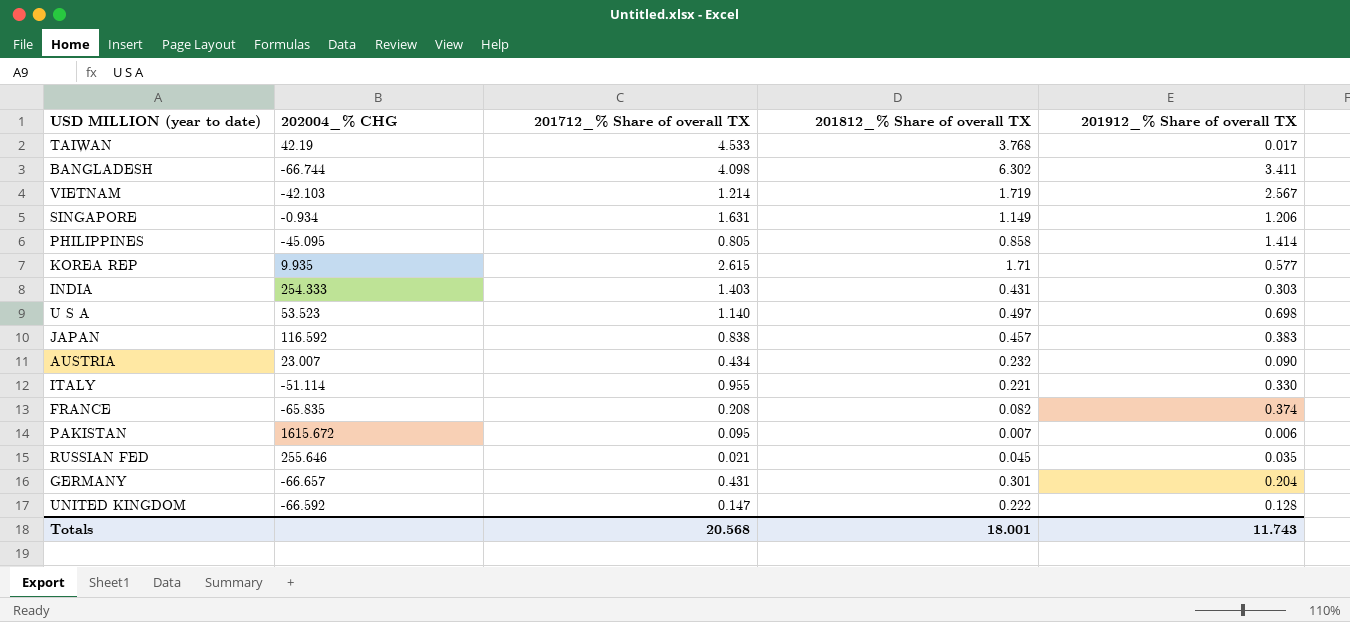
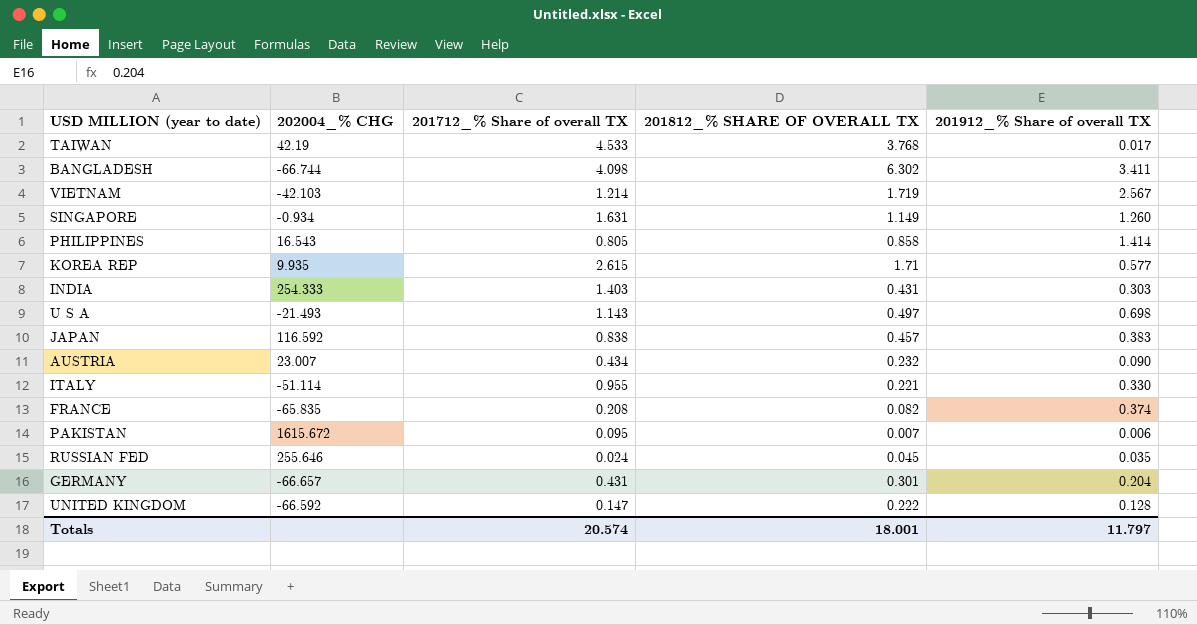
column name: 201812_% Share of overall TX -> 201812_% SHARE OF OVERALL TX
SINGAPORE | 201912_% Share of overall TX: 1.206 -> 1.260
PHILIPPINES | 202004_% CHG: -45.095 -> 16.543
U S A | 202004_% CHG: 53.523 -> -21.493
U S A | 201712_% Share of overall TX: 1.140 -> 1.143
RUSSIAN FED | 201712_% Share of overall TX: 0.021 -> 0.024
Totals | 201712_% Share of overall TX: 20.568 -> 20.574
Totals | 201912_% Share of overall TX: 11.743 -> 11.797

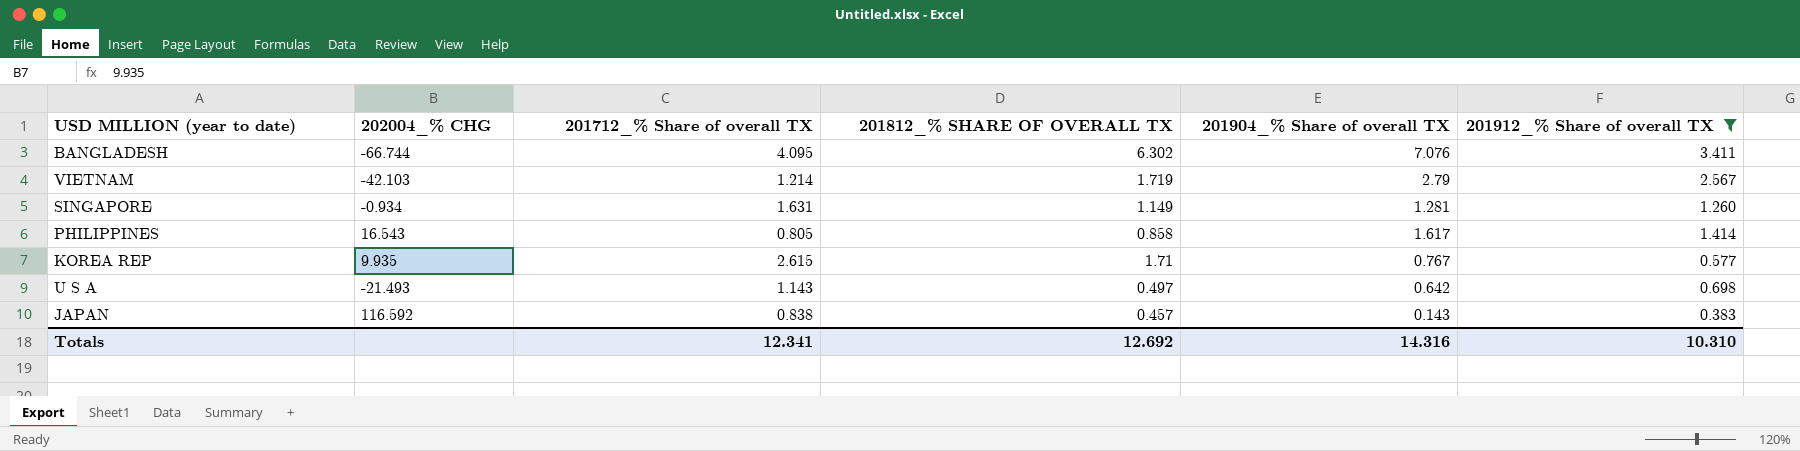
filter: none -> 201912_% Share of overall TX >= 0.383
column 201904_% Share of overall TX | position: none -> 5
BANGLADESH | 201712_% Share of overall TX: 4.098 -> 4.095
Totals | 201712_% Share of overall TX: 20.574 -> 12.341
Totals | 201812_% SHARE OF OVERALL TX: 18.001 -> 12.692
Totals | 201912_% Share of overall TX: 11.797 -> 10.310

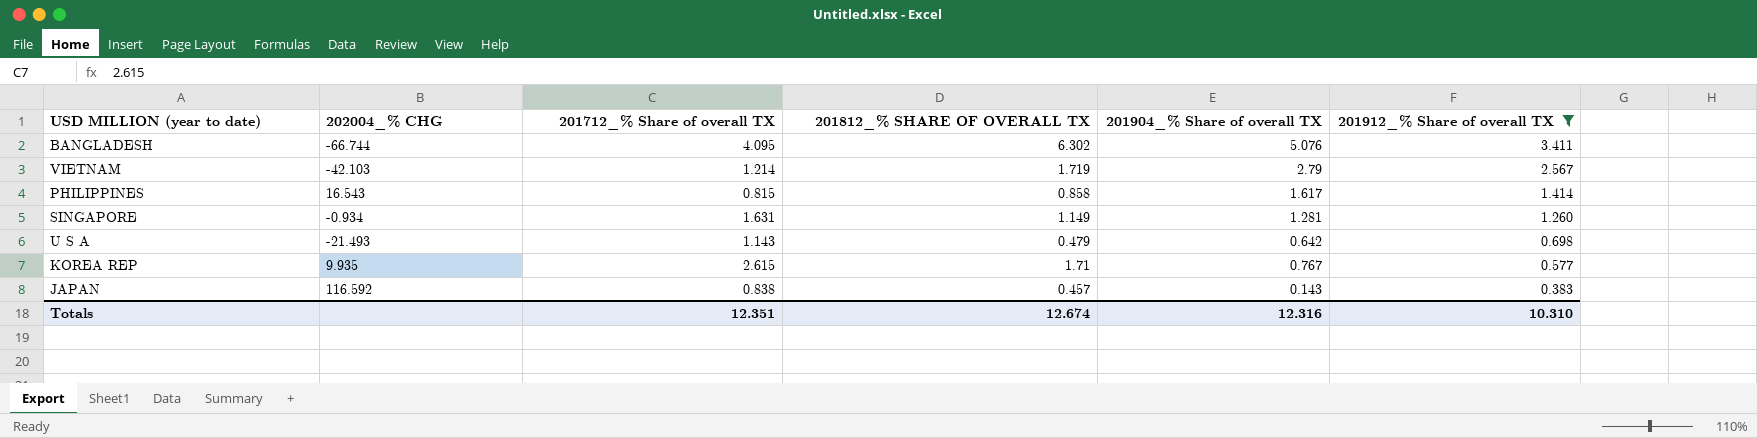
row order: none -> 201912_% Share of overall TX descending
BANGLADESH | 201904_% Share of overall TX: 7.076 -> 5.076
PHILIPPINES | 201712_% Share of overall TX: 0.805 -> 0.815
U S A | 201812_% SHARE OF OVERALL TX: 0.497 -> 0.479
Totals | 201712_% Share of overall TX: 12.341 -> 12.351
Totals | 201812_% SHARE OF OVERALL TX: 12.692 -> 12.674
Totals | 201904_% Share of overall TX: 14.316 -> 12.316

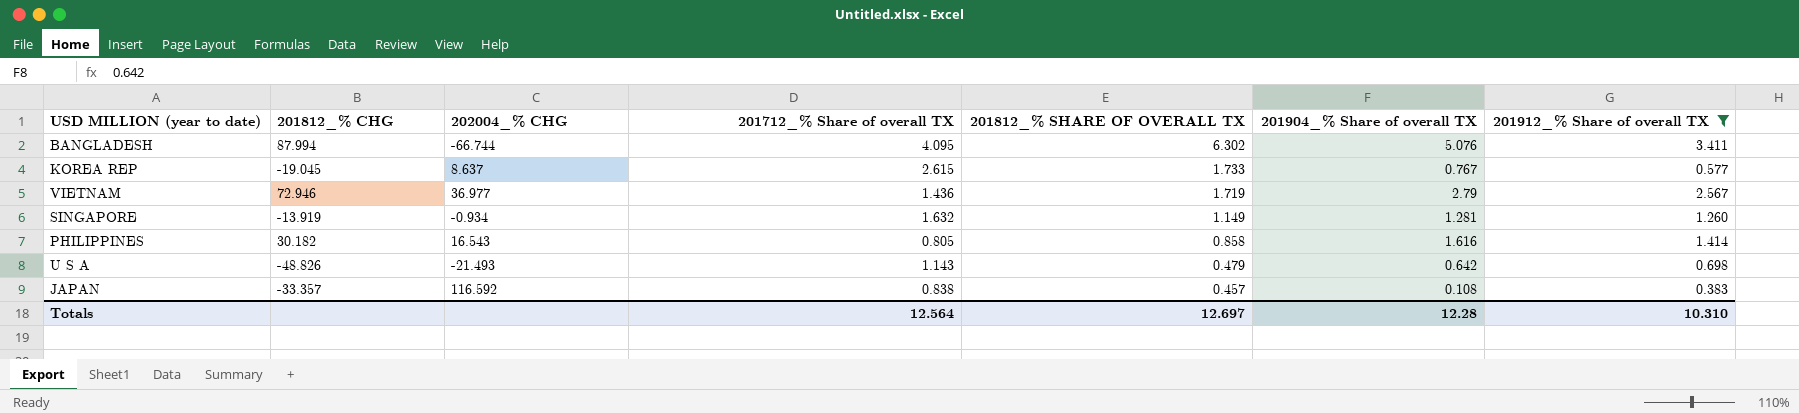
row order: 201912_% Share of overall TX descending -> 201812_% SHARE OF OVERALL TX descending
column 201812_% CHG | position: none -> 2
KOREA REP | 202004_% CHG: 9.935 -> 8.637
KOREA REP | 201812_% SHARE OF OVERALL TX: 1.71 -> 1.733
VIETNAM | 202004_% CHG: -42.103 -> 36.977
VIETNAM | 201712_% Share of overall TX: 1.214 -> 1.436
SINGAPORE | 201712_% Share of overall TX: 1.631 -> 1.632
PHILIPPINES | 201712_% Share of overall TX: 0.815 -> 0.805
PHILIPPINES | 201904_% Share of overall TX: 1.617 -> 1.616
JAPAN | 201904_% Share of overall TX: 0.143 -> 0.108
Totals | 201712_% Share of overall TX: 12.351 -> 12.564
Totals | 201812_% SHARE OF OVERALL TX: 12.674 -> 12.697
Totals | 201904_% Share of overall TX: 12.316 -> 12.28

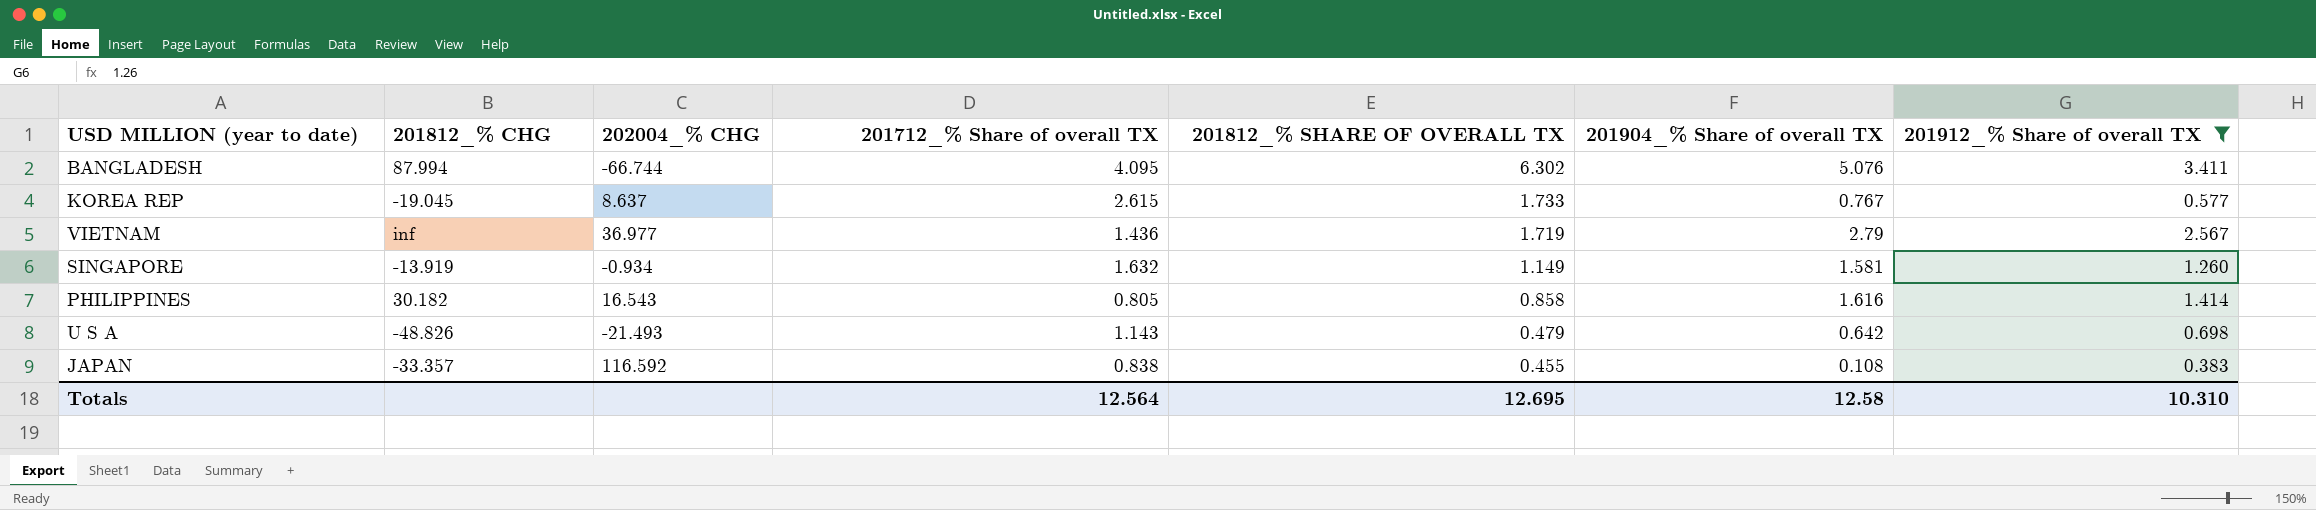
VIETNAM | 201812_% CHG: 72.946 -> inf
SINGAPORE | 201904_% Share of overall TX: 1.281 -> 1.581
JAPAN | 201812_% SHARE OF OVERALL TX: 0.457 -> 0.455
Totals | 201812_% SHARE OF OVERALL TX: 12.697 -> 12.695
Totals | 201904_% Share of overall TX: 12.28 -> 12.58

